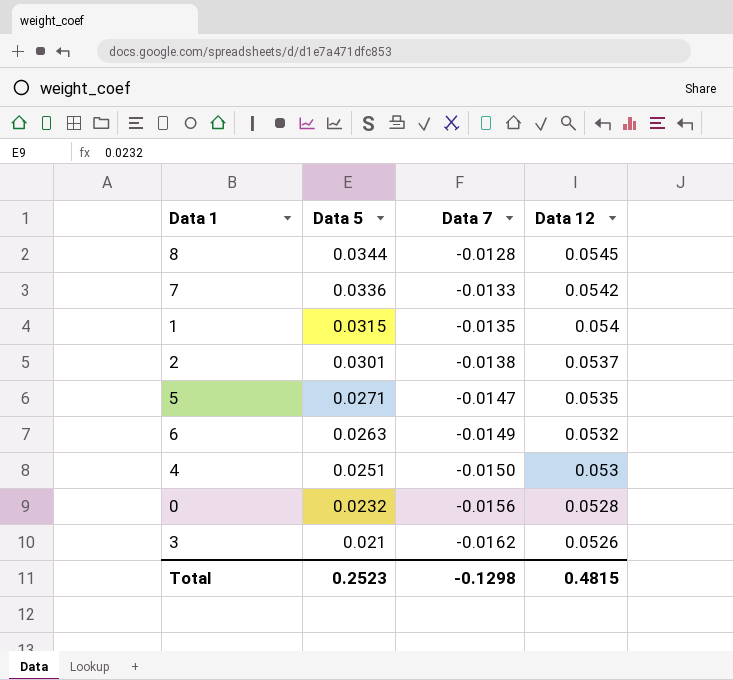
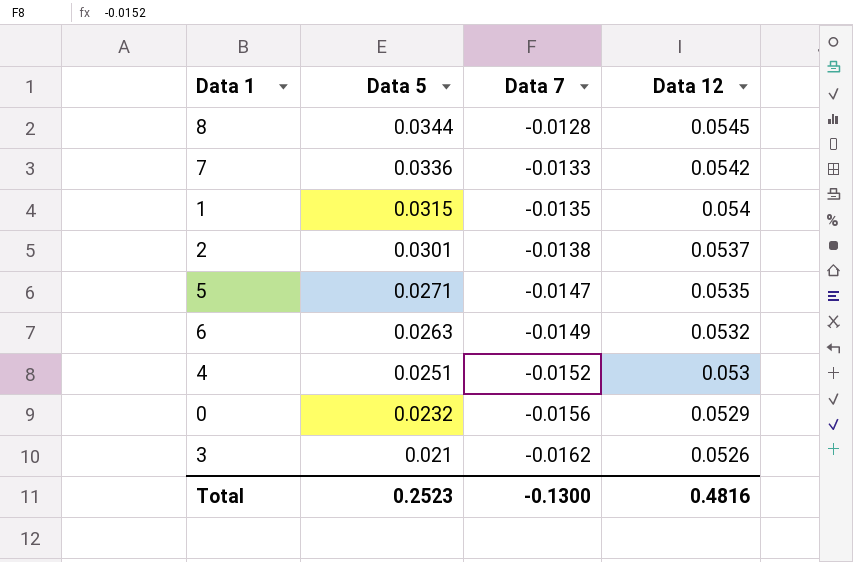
4 | Data 7: -0.0150 -> -0.0152
0 | Data 12: 0.0528 -> 0.0529
Total | Data 7: -0.1298 -> -0.1300
Total | Data 12: 0.4815 -> 0.4816

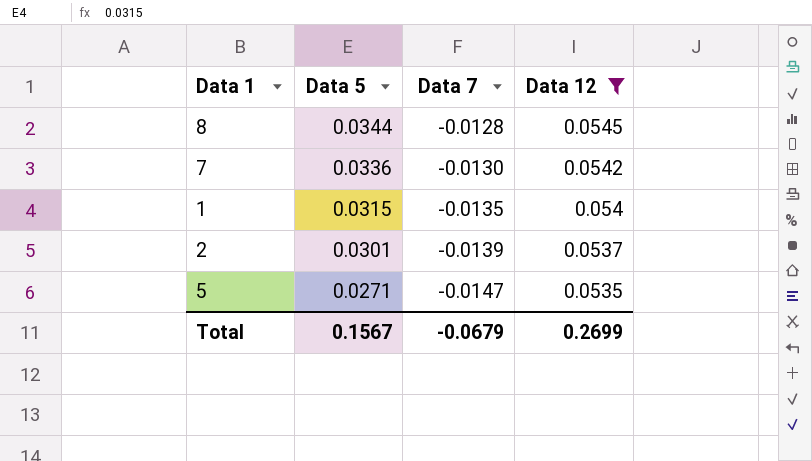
filter: none -> Data 12 >= 0.0535
7 | Data 7: -0.0133 -> -0.0130
2 | Data 7: -0.0138 -> -0.0139
Total | Data 5: 0.2523 -> 0.1567
Total | Data 7: -0.1300 -> -0.0679
Total | Data 12: 0.4816 -> 0.2699

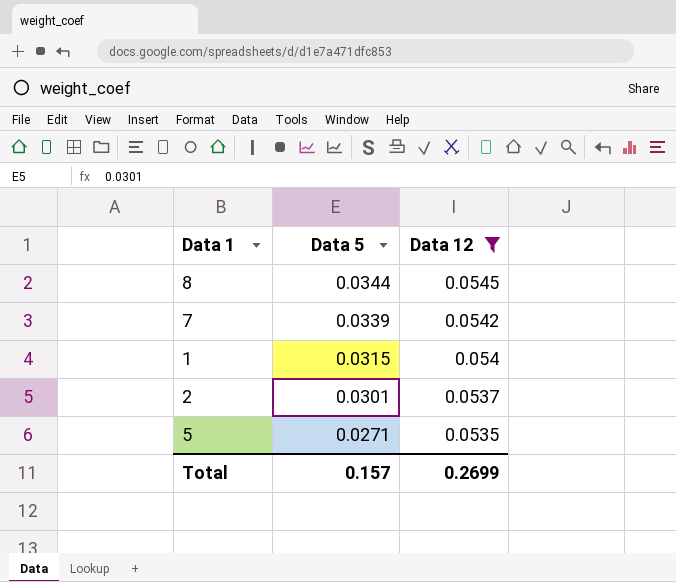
column Data 7 | position: 3 -> none
7 | Data 5: 0.0336 -> 0.0339
Total | Data 5: 0.1567 -> 0.157

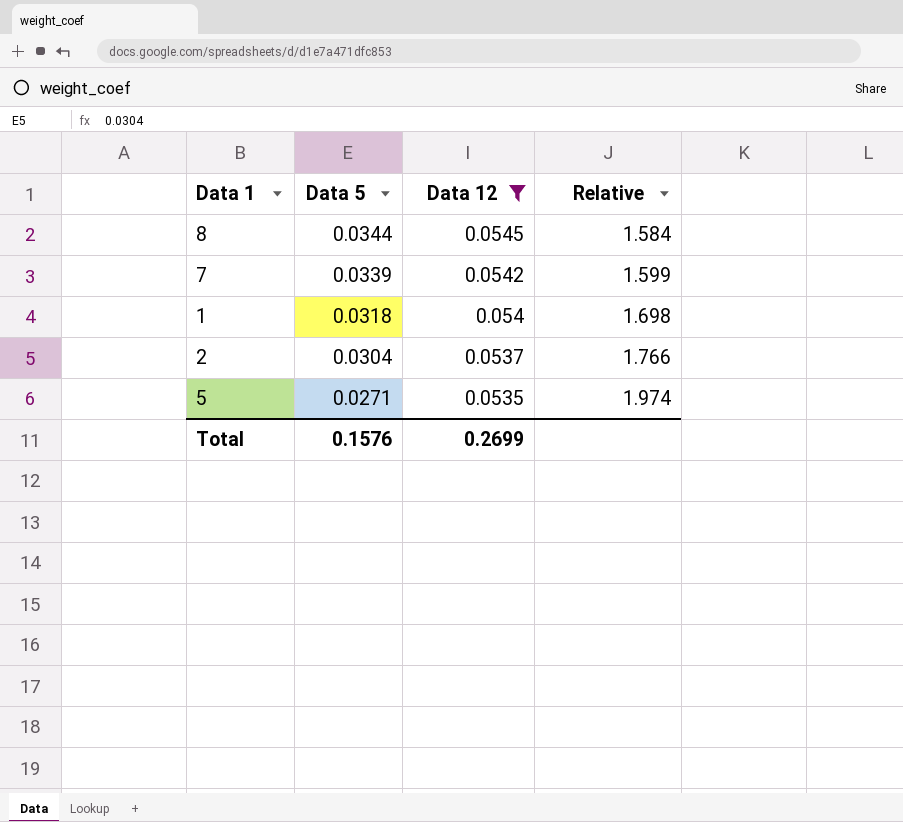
column Relative | formula: none -> [Data 12] / [Data 5]
1 | Data 5: 0.0315 -> 0.0318
2 | Data 5: 0.0301 -> 0.0304
Total | Data 5: 0.157 -> 0.1576

